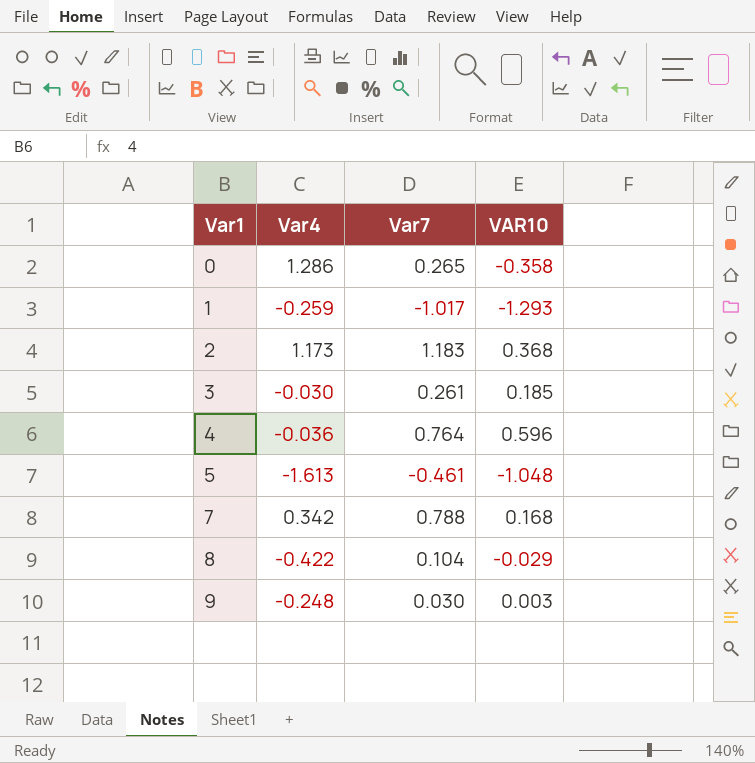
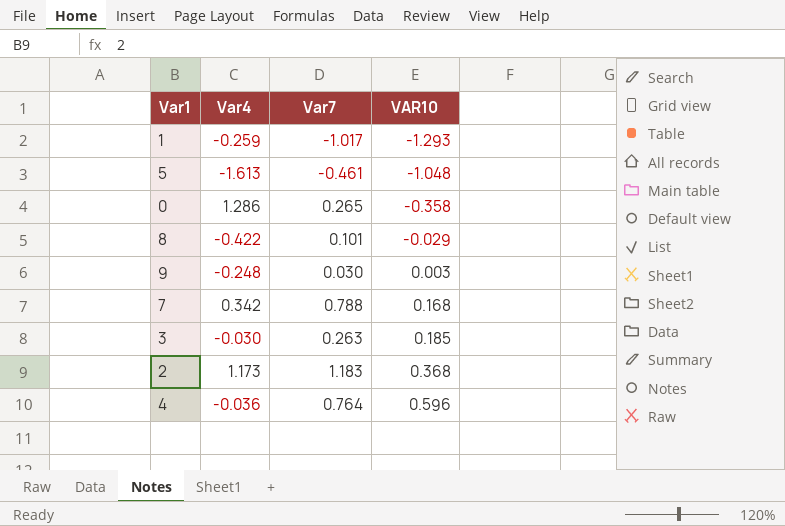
row order: Var1 ascending -> VAR10 ascending
8 | Var7: 0.104 -> 0.101
3 | Var7: 0.261 -> 0.263

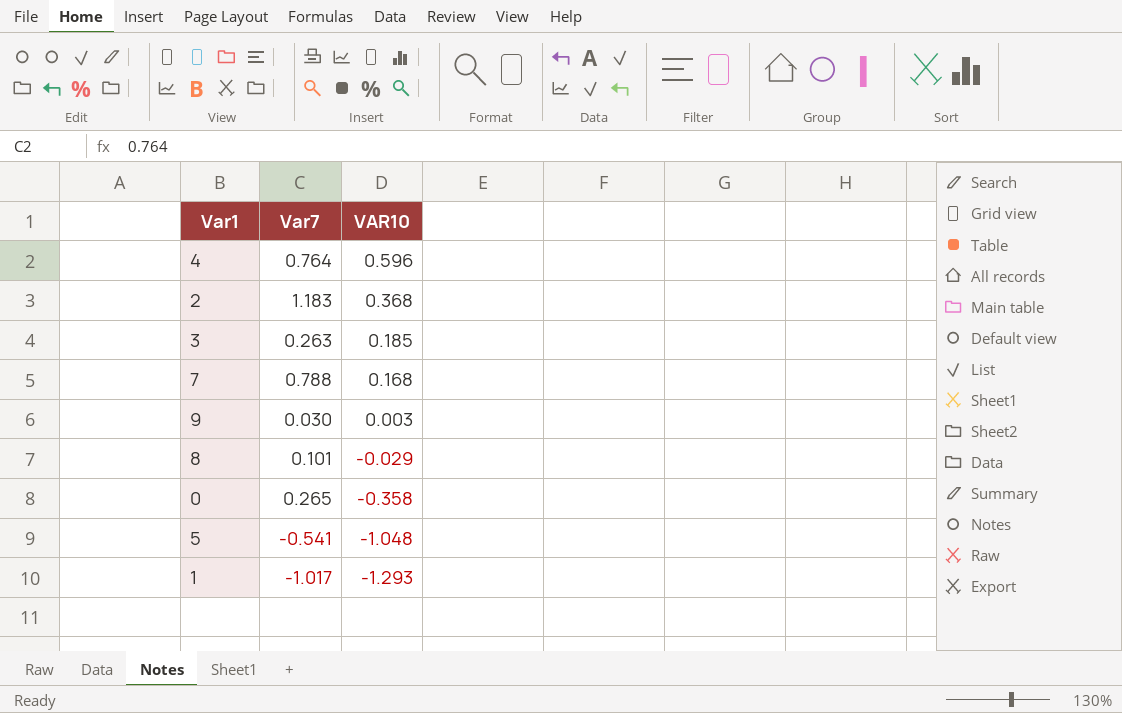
row order: VAR10 ascending -> VAR10 descending
column Var4 | position: 2 -> none
5 | Var7: -0.461 -> -0.541

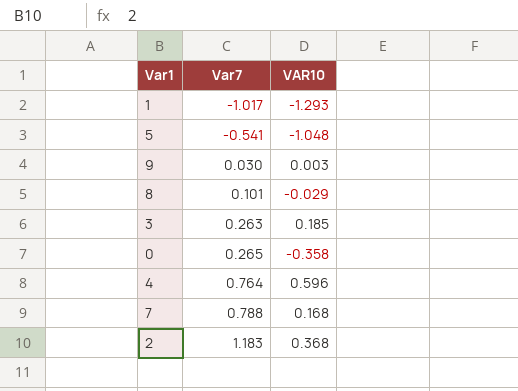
row order: VAR10 descending -> Var7 ascending

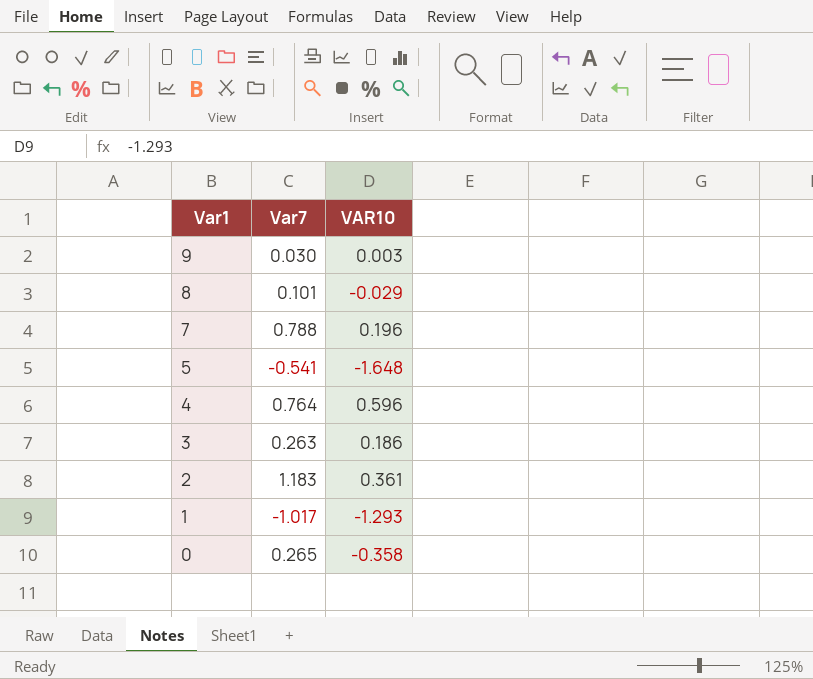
row order: Var7 ascending -> Var1 descending
7 | VAR10: 0.168 -> 0.196
5 | VAR10: -1.048 -> -1.648
3 | VAR10: 0.185 -> 0.186
2 | VAR10: 0.368 -> 0.361

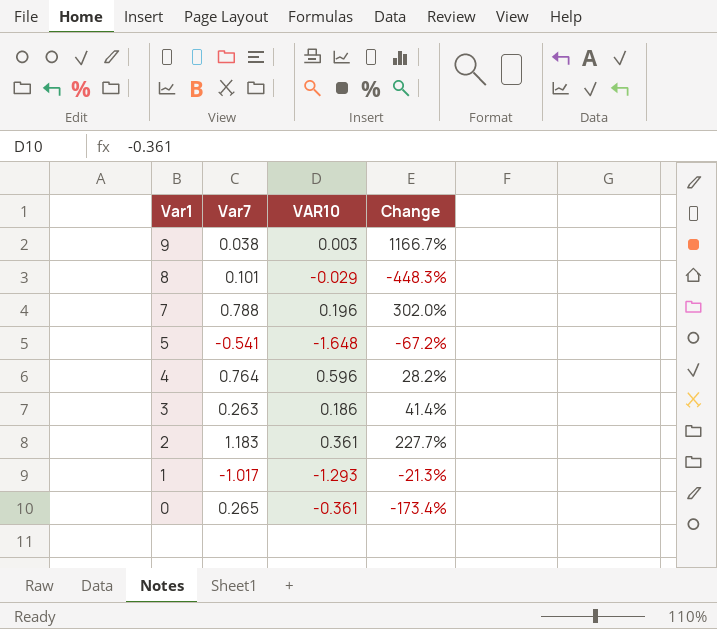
column Change | formula: none -> ([Var7] - [VAR10]) / [VAR10]
9 | Var7: 0.030 -> 0.038
0 | VAR10: -0.358 -> -0.361

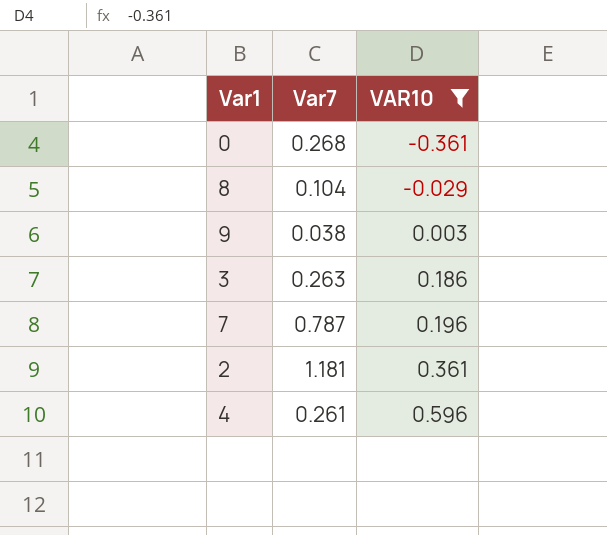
filter: none -> VAR10 >= -0.361
row order: Var1 descending -> VAR10 ascending
column Change | formula: ([Var7] - [VAR10]) / [VAR10] -> none
0 | Var7: 0.265 -> 0.268
8 | Var7: 0.101 -> 0.104
7 | Var7: 0.788 -> 0.787
2 | Var7: 1.183 -> 1.181
4 | Var7: 0.764 -> 0.261

